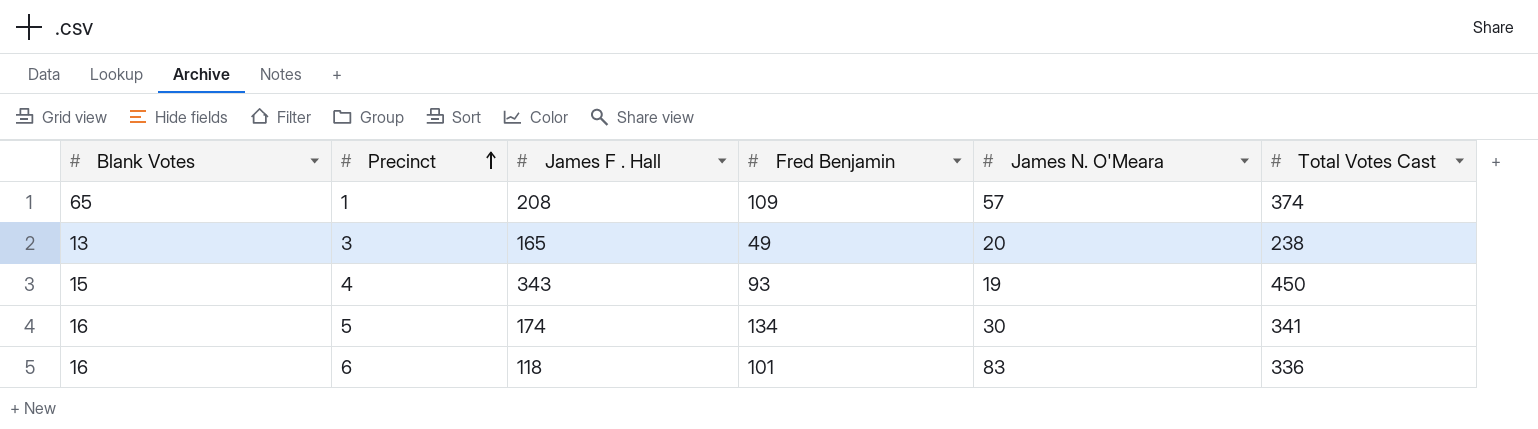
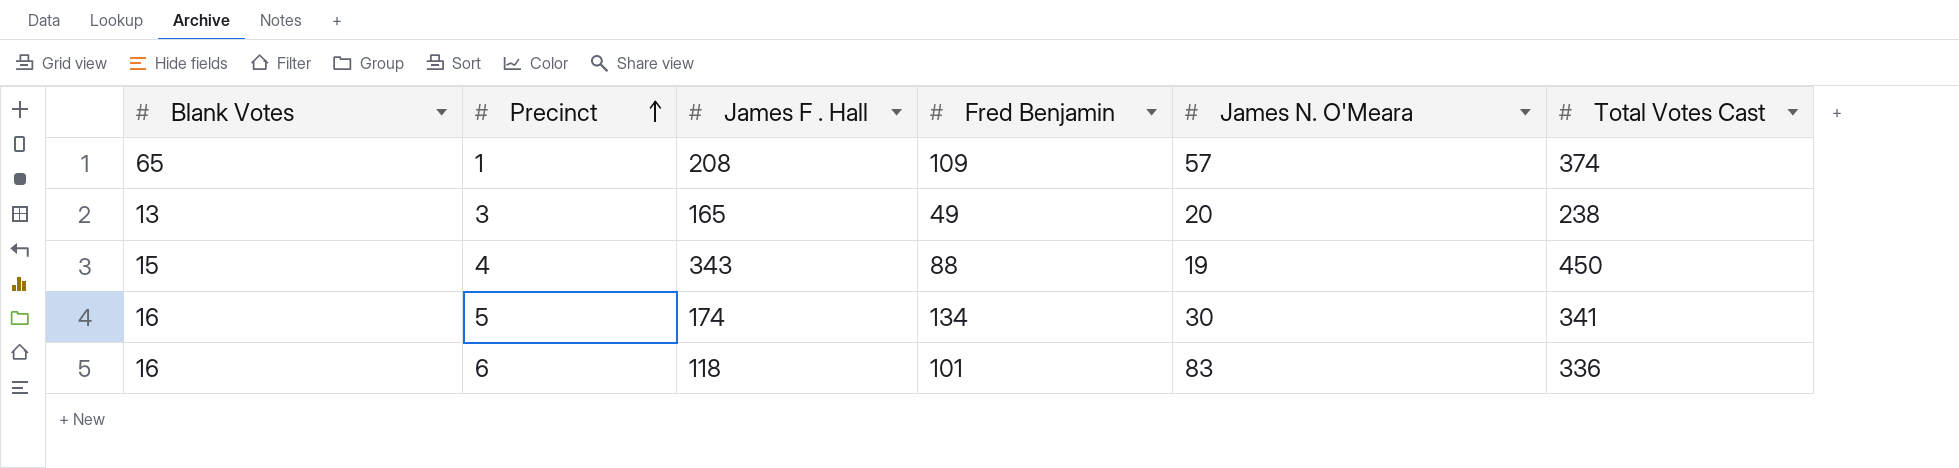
4 | Fred Benjamin: 93 -> 88

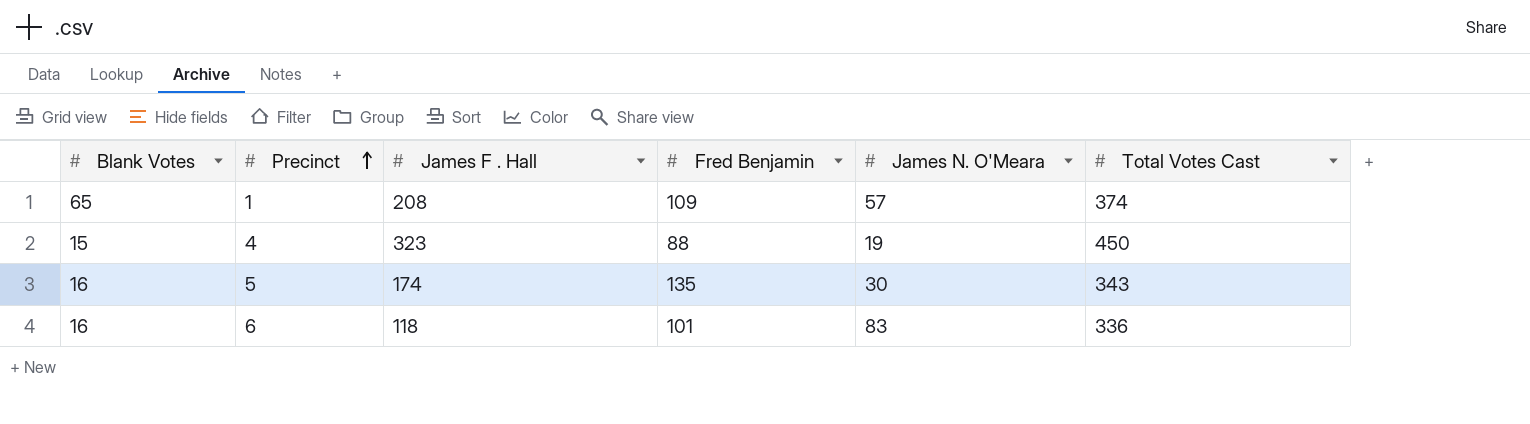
row 3: 13 | 165 | 49 | 20 | 238 -> none
4 | James F . Hall: 343 -> 323
5 | Fred Benjamin: 134 -> 135
5 | Total Votes Cast: 341 -> 343

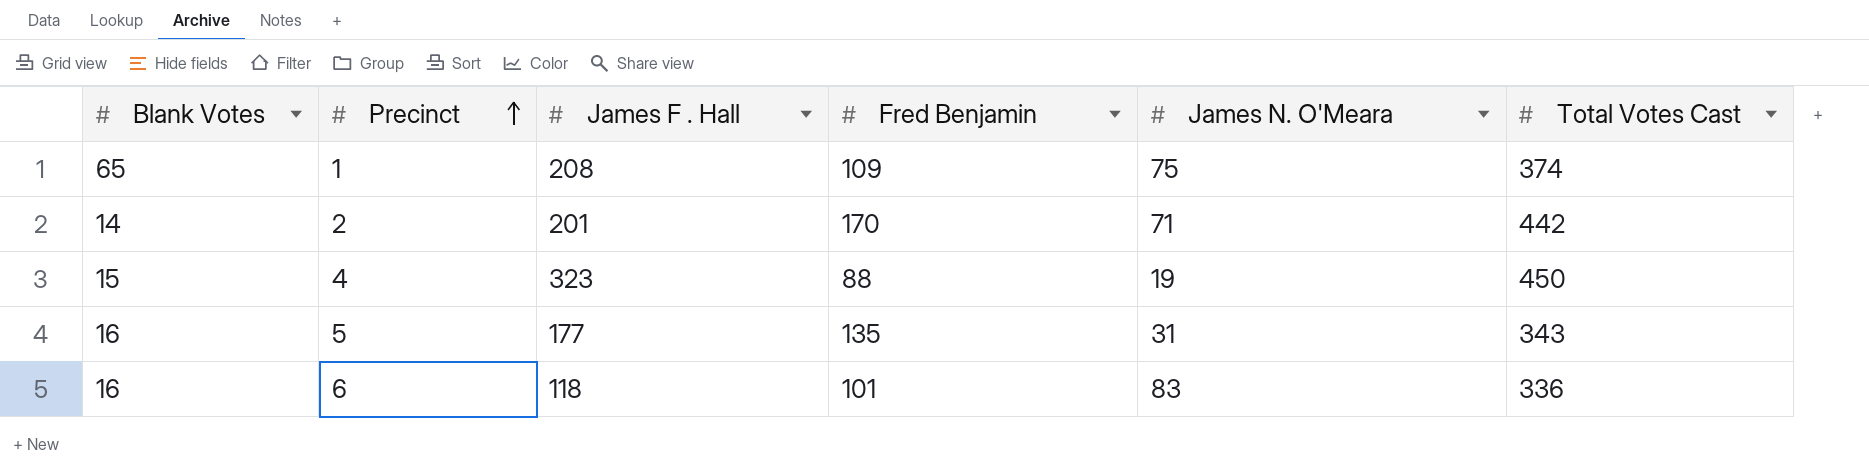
1 | James N. O'Meara: 57 -> 75
row 2: none -> 14 | 201 | 170 | 71 | 442
5 | James F . Hall: 174 -> 177
5 | James N. O'Meara: 30 -> 31

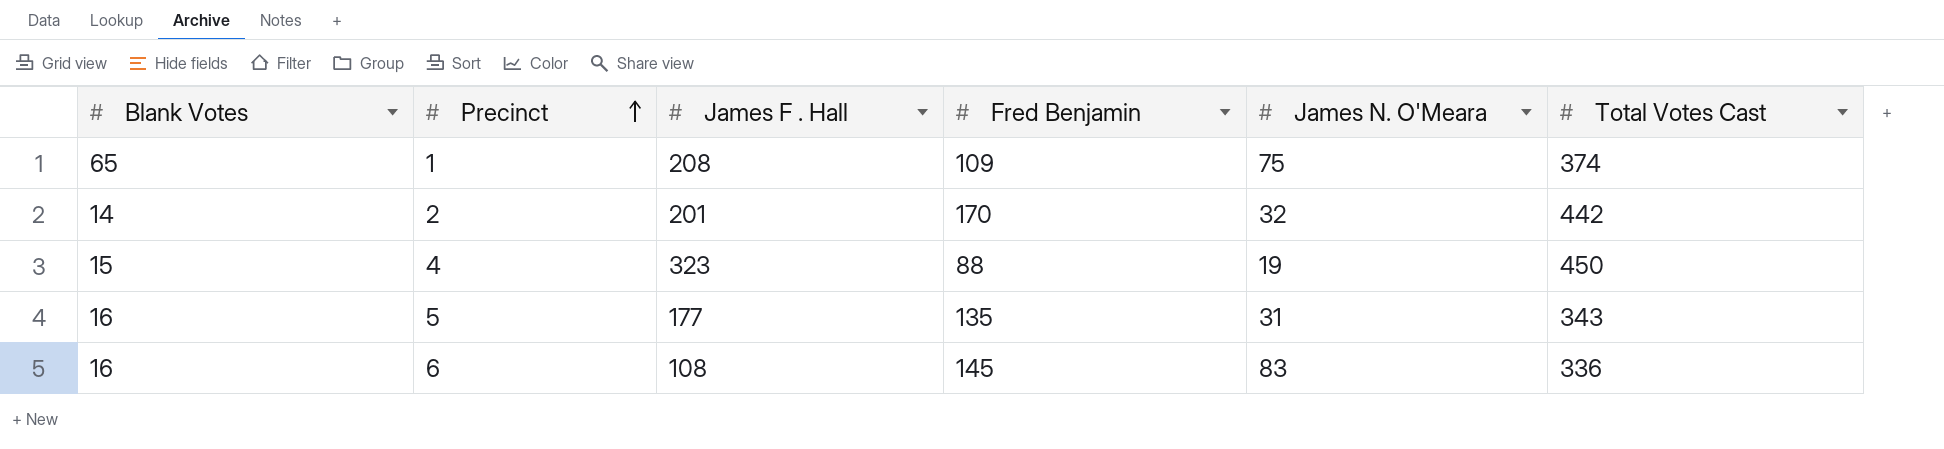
2 | James N. O'Meara: 71 -> 32
6 | James F . Hall: 118 -> 108
6 | Fred Benjamin: 101 -> 145

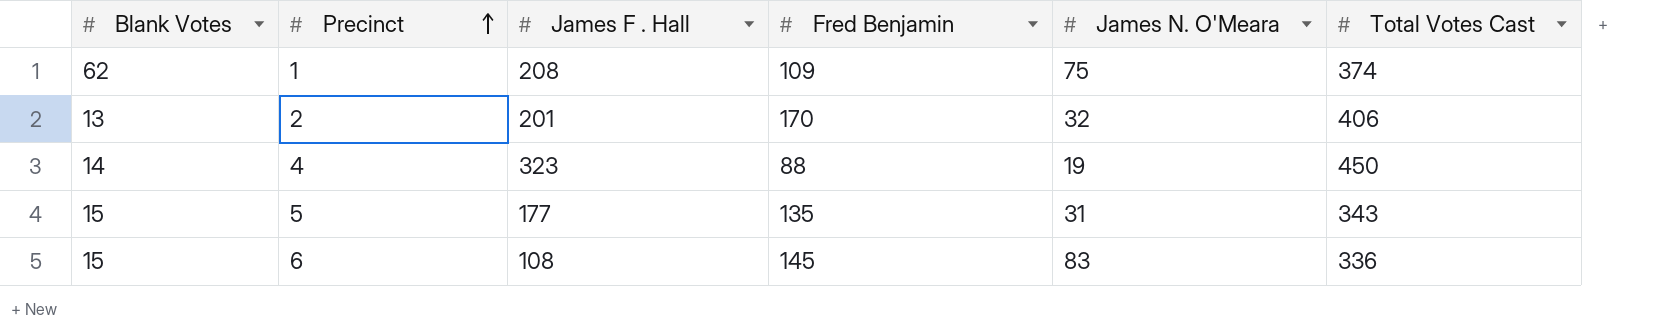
1 | Blank Votes: 65 -> 62
2 | Blank Votes: 14 -> 13
2 | Total Votes Cast: 442 -> 406
4 | Blank Votes: 15 -> 14
5 | Blank Votes: 16 -> 15
6 | Blank Votes: 16 -> 15

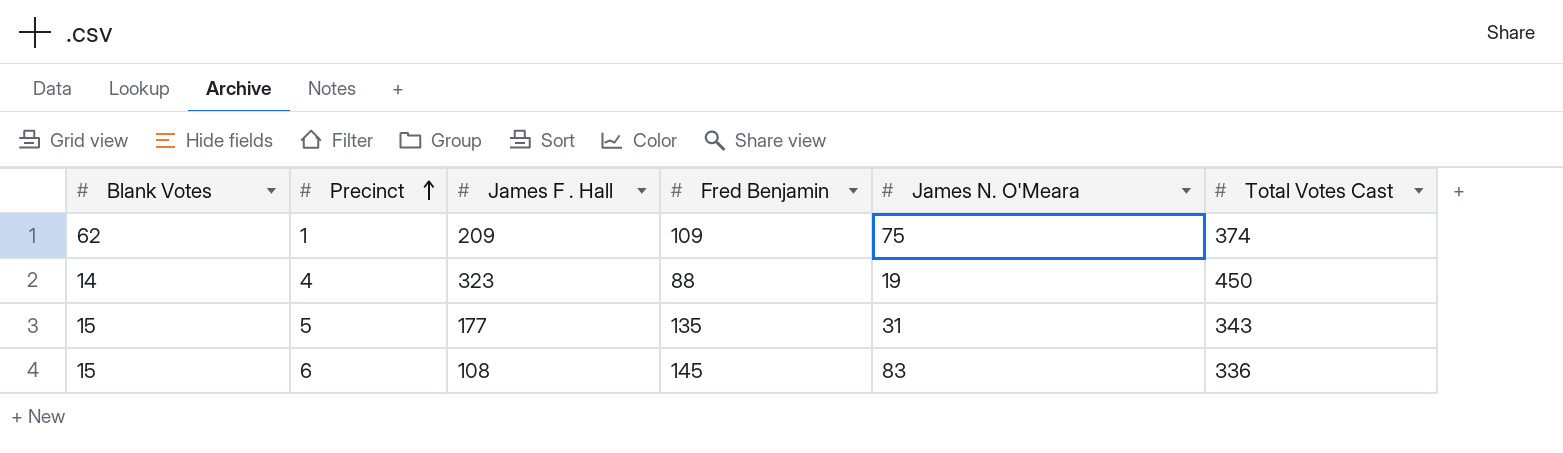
row 2: 13 | 201 | 170 | 32 | 406 -> none
1 | James F . Hall: 208 -> 209

